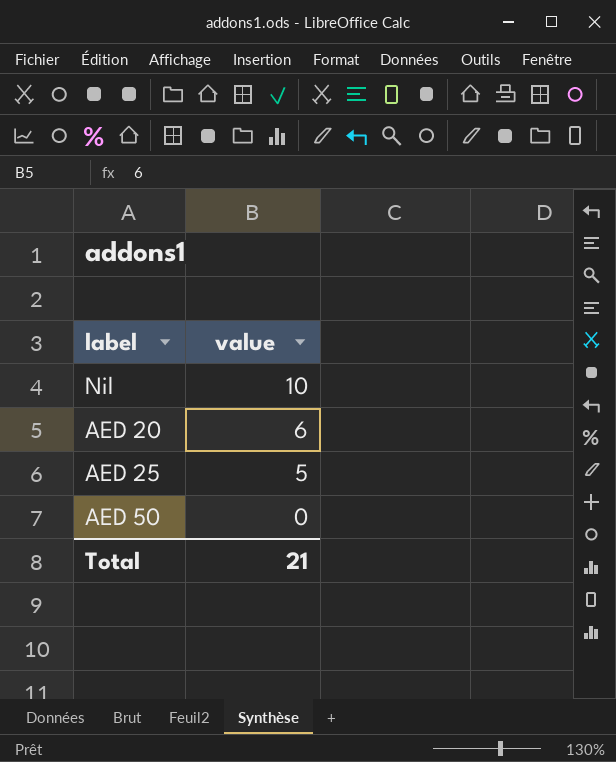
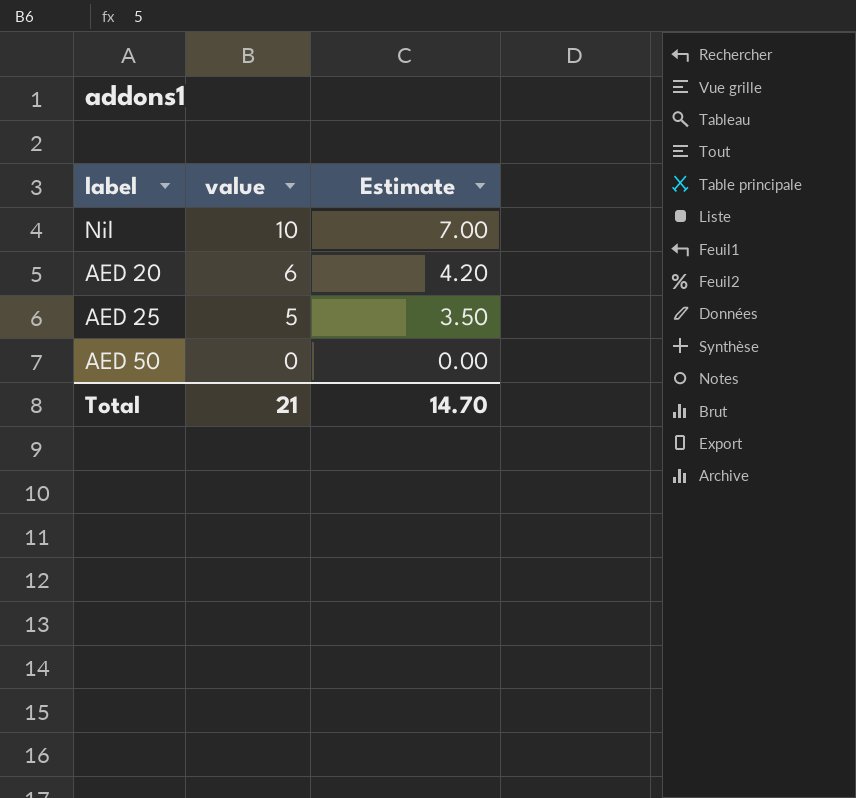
column Estimate | formula: none -> [value] * 0.7

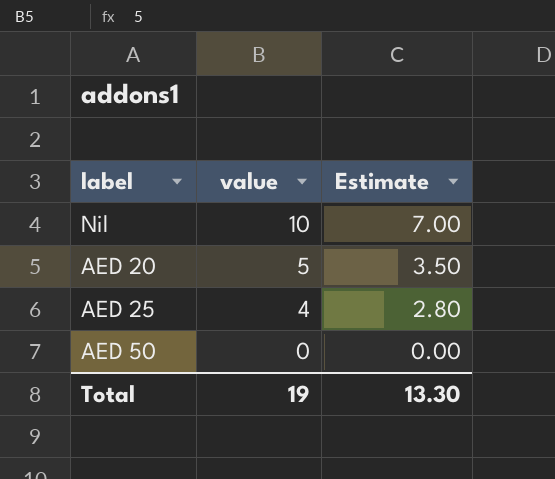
AED 20 | value: 6 -> 5
AED 20 | Estimate: 4.20 -> 3.50
AED 25 | value: 5 -> 4
AED 25 | Estimate: 3.50 -> 2.80
Total | value: 21 -> 19
Total | Estimate: 14.70 -> 13.30

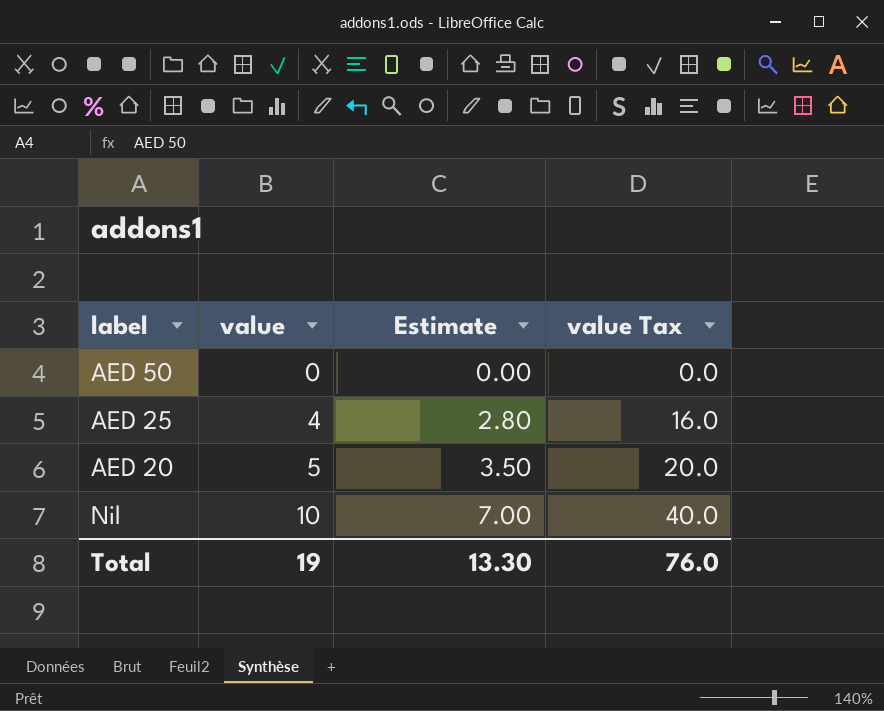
row order: value descending -> value ascending
column value Tax | formula: none -> [value] * 4

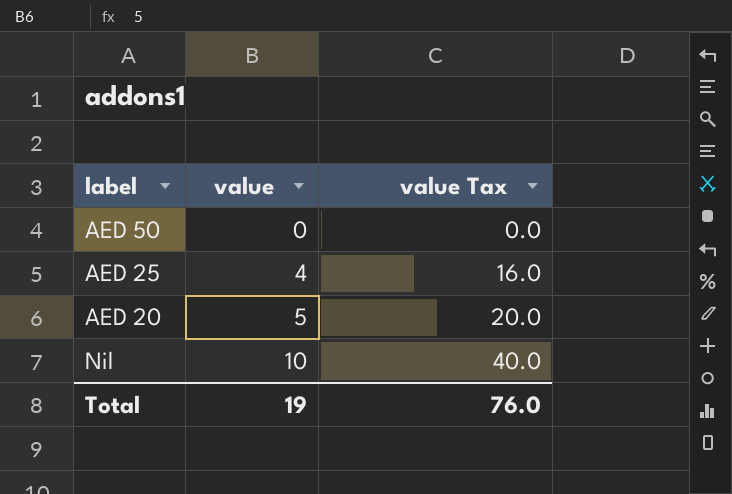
column Estimate | formula: [value] * 0.7 -> none

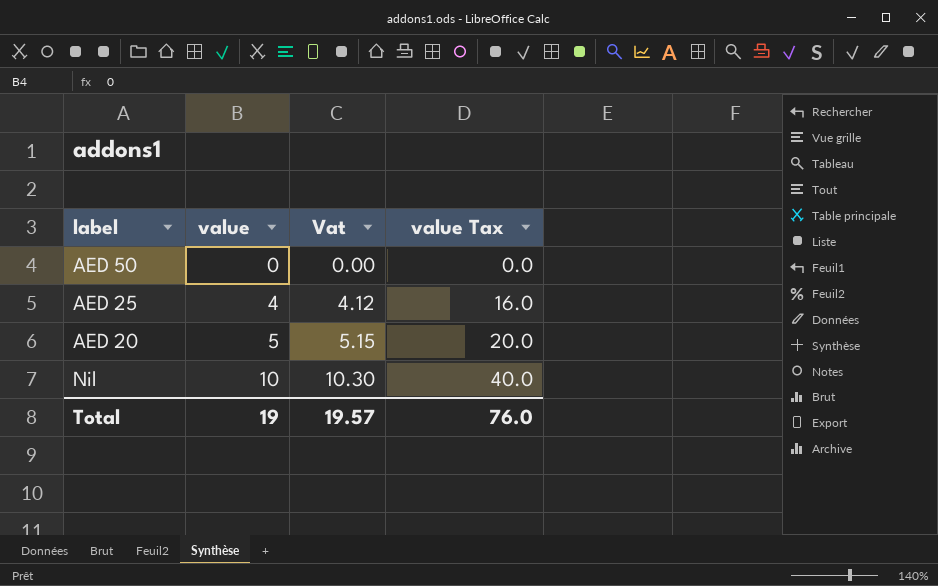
column Vat | formula: none -> [value] * 1.03

